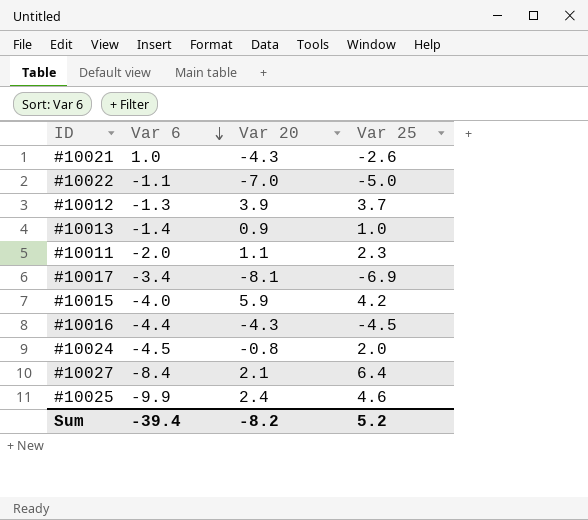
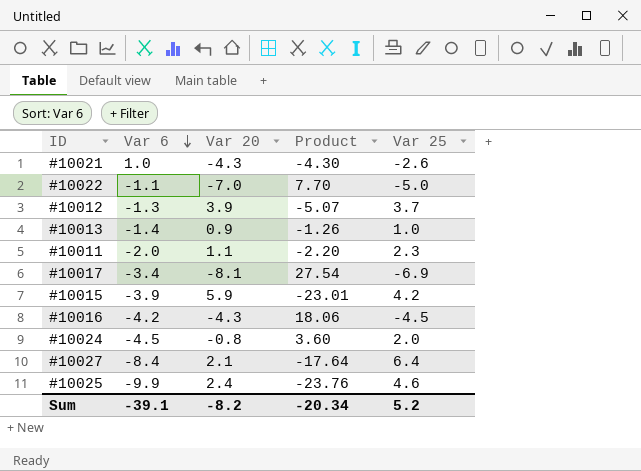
column Product | formula: none -> [Var 6] * [Var 20]
#10015 | Var 6: -4.0 -> -3.9
#10016 | Var 6: -4.4 -> -4.2
Sum | Var 6: -39.4 -> -39.1

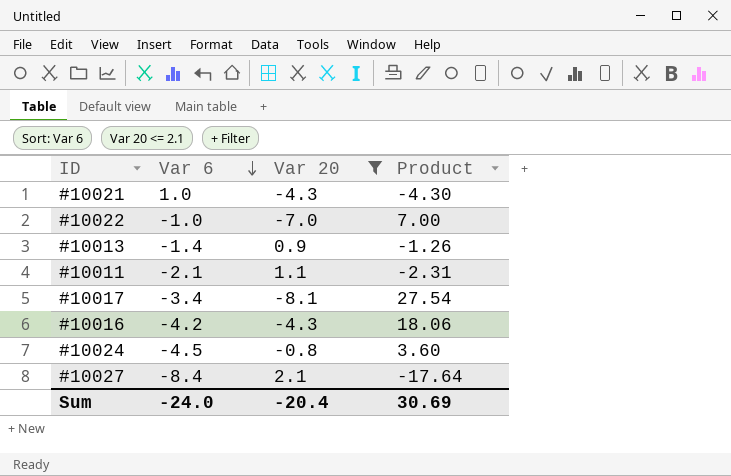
filter: none -> Var 20 <= 2.1
column Var 25 | position: 5 -> none
#10022 | Var 6: -1.1 -> -1.0
#10022 | Product: 7.70 -> 7.00
#10011 | Var 6: -2.0 -> -2.1
#10011 | Product: -2.20 -> -2.31
Sum | Var 6: -39.1 -> -24.0
Sum | Var 20: -8.2 -> -20.4
Sum | Product: -20.34 -> 30.69

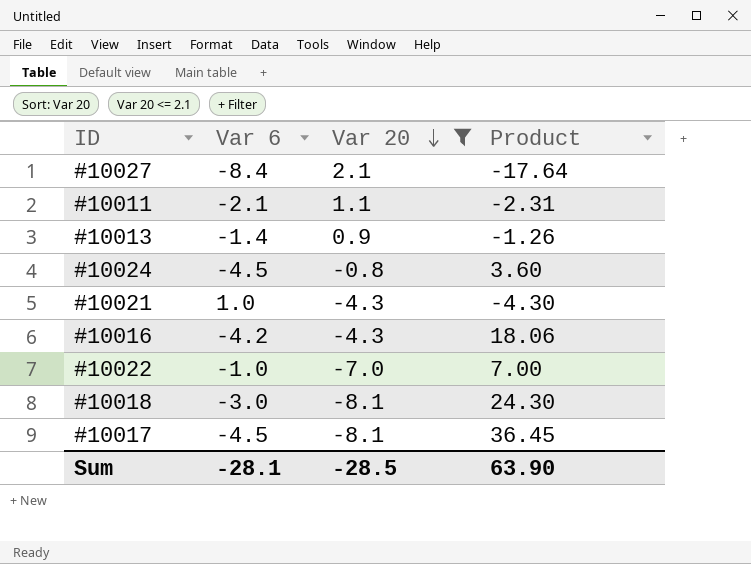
row order: Var 6 descending -> Var 20 descending
row #10018: none -> -3.0 | -8.1 | 24.30
#10017 | Var 6: -3.4 -> -4.5
#10017 | Product: 27.54 -> 36.45
Sum | Var 6: -24.0 -> -28.1
Sum | Var 20: -20.4 -> -28.5
Sum | Product: 30.69 -> 63.90

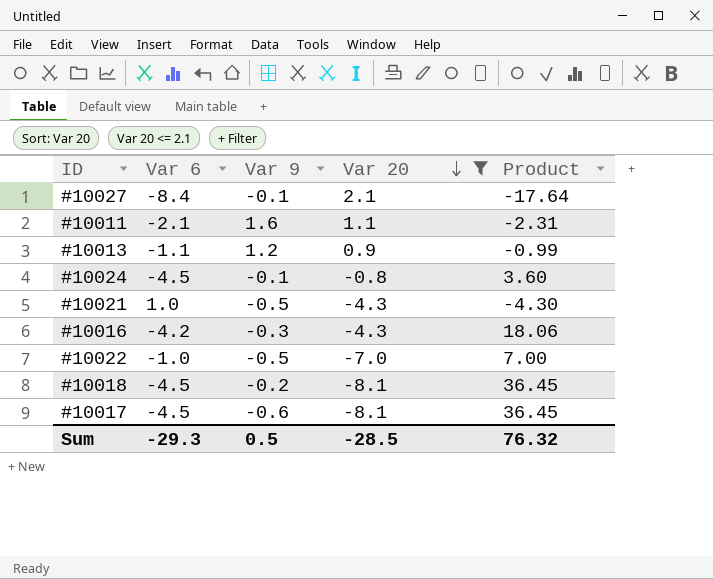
column Var 9 | position: none -> 3
#10013 | Var 6: -1.4 -> -1.1
#10013 | Product: -1.26 -> -0.99
#10018 | Var 6: -3.0 -> -4.5
#10018 | Product: 24.30 -> 36.45
Sum | Var 6: -28.1 -> -29.3
Sum | Product: 63.90 -> 76.32

